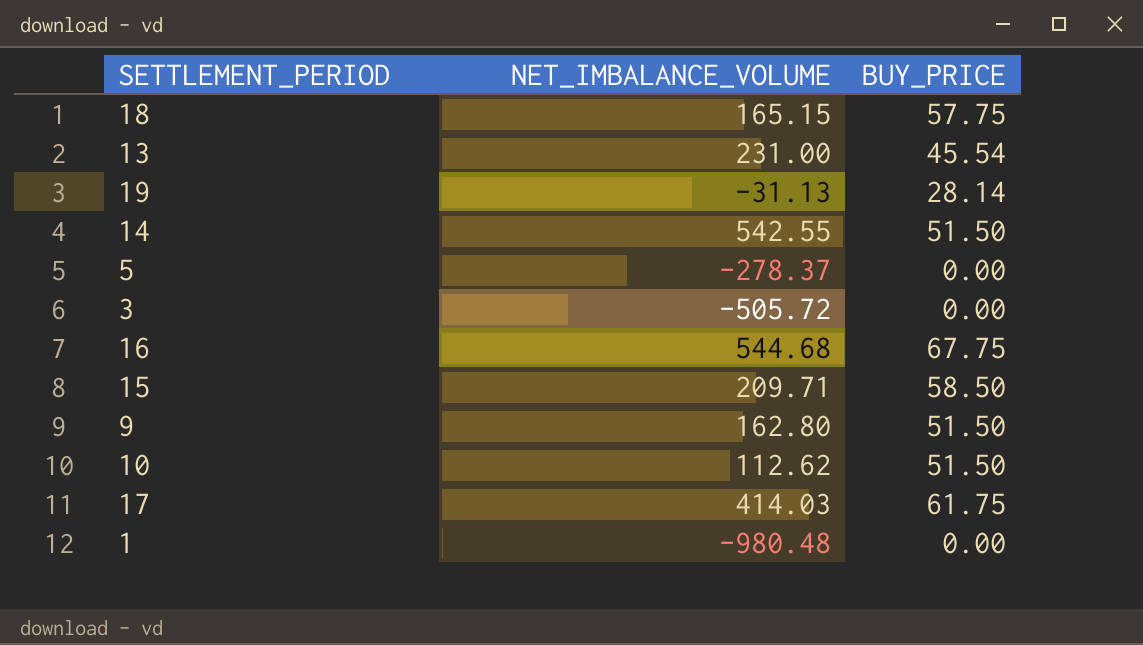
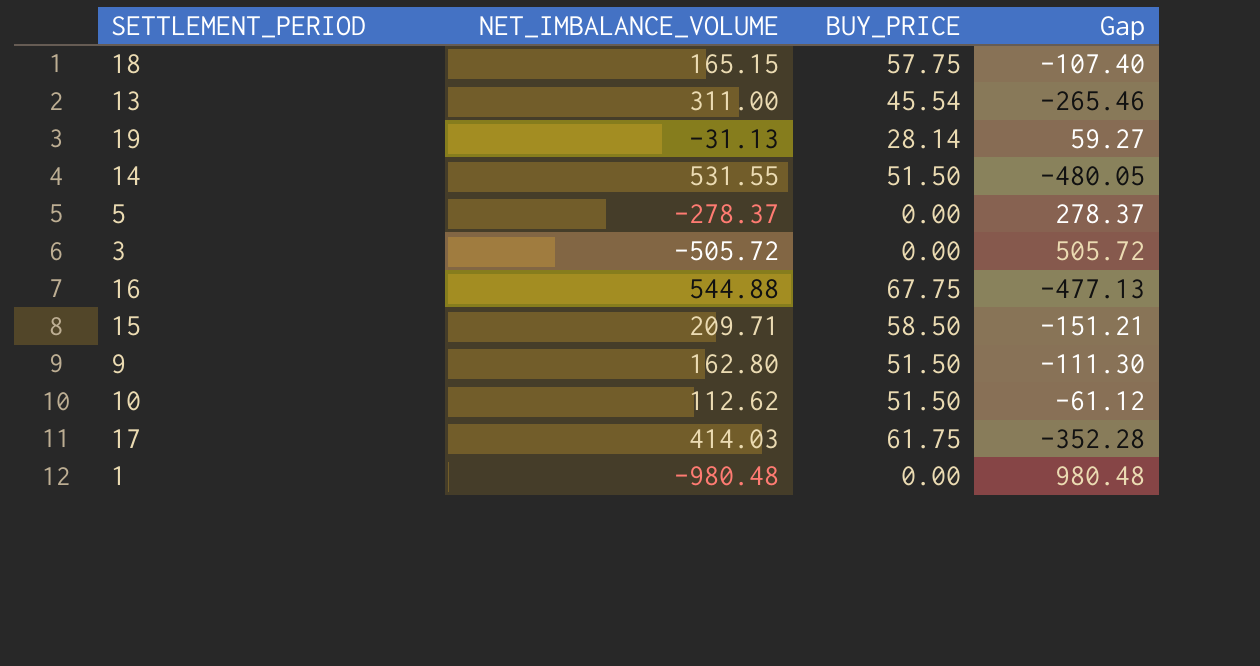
column Gap | formula: none -> [BUY_PRICE] - [NET_IMBALANCE_VOLUME]
13 | NET_IMBALANCE_VOLUME: 231.00 -> 311.00
14 | NET_IMBALANCE_VOLUME: 542.55 -> 531.55
16 | NET_IMBALANCE_VOLUME: 544.68 -> 544.88

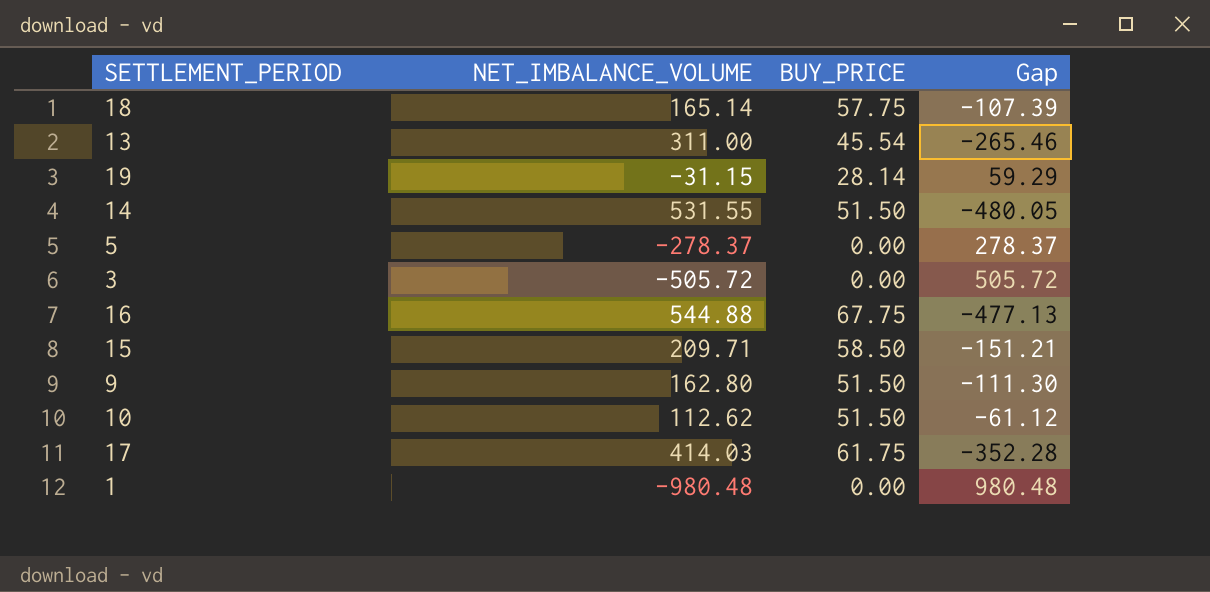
18 | NET_IMBALANCE_VOLUME: 165.15 -> 165.14
18 | Gap: -107.40 -> -107.39
19 | NET_IMBALANCE_VOLUME: -31.13 -> -31.15
19 | Gap: 59.27 -> 59.29

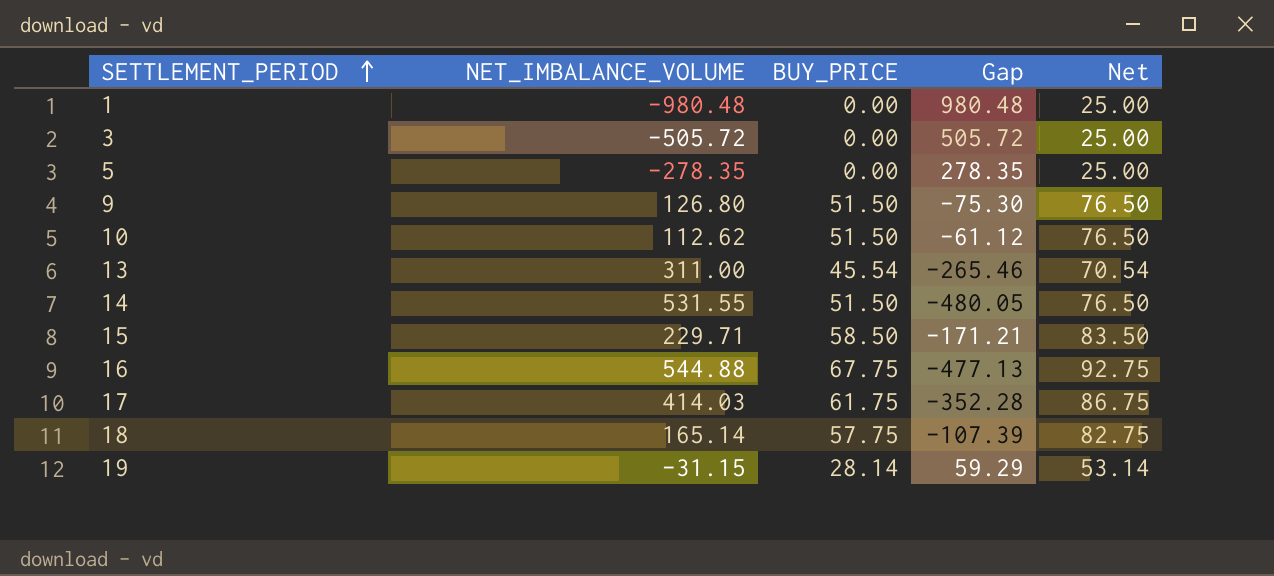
row order: none -> SETTLEMENT_PERIOD ascending
column Net | formula: none -> [BUY_PRICE] + 25
5 | NET_IMBALANCE_VOLUME: -278.37 -> -278.35
5 | Gap: 278.37 -> 278.35
9 | NET_IMBALANCE_VOLUME: 162.80 -> 126.80
9 | Gap: -111.30 -> -75.30
15 | NET_IMBALANCE_VOLUME: 209.71 -> 229.71
15 | Gap: -151.21 -> -171.21

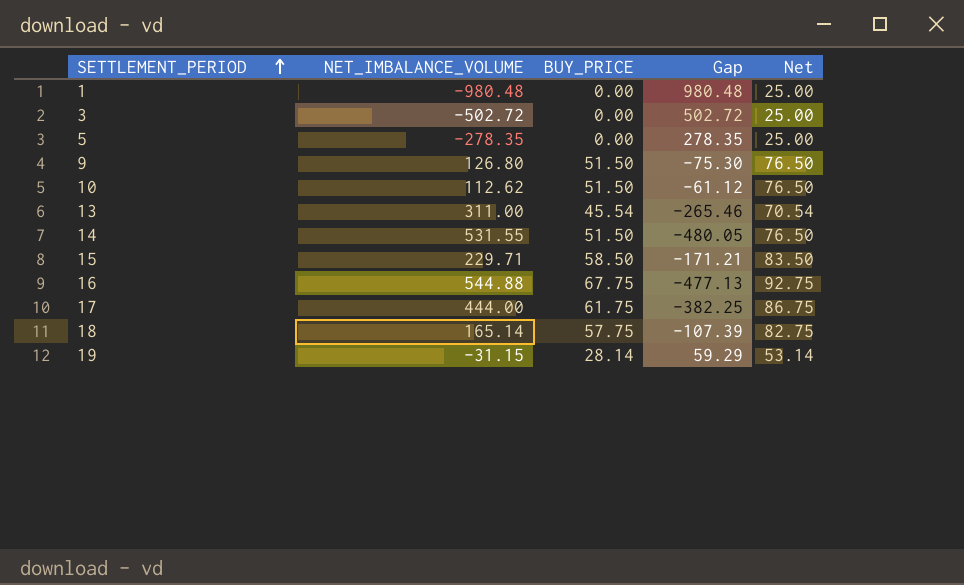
3 | NET_IMBALANCE_VOLUME: -505.72 -> -502.72
3 | Gap: 505.72 -> 502.72
17 | NET_IMBALANCE_VOLUME: 414.03 -> 444.00
17 | Gap: -352.28 -> -382.25

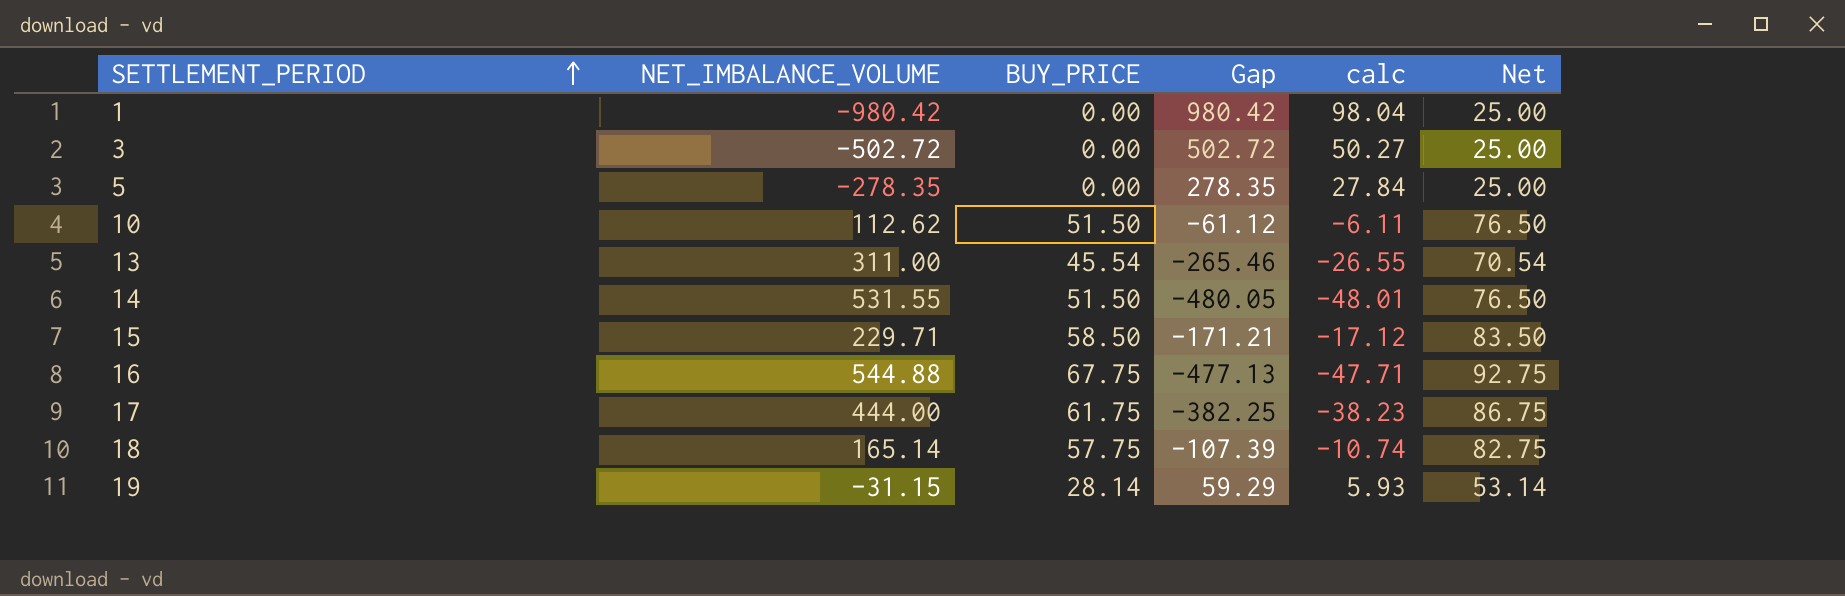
column calc | formula: none -> [Gap] * 0.1
row 9: 126.80 | 51.50 | -75.30 | 76.50 -> none
1 | NET_IMBALANCE_VOLUME: -980.48 -> -980.42
1 | Gap: 980.48 -> 980.42

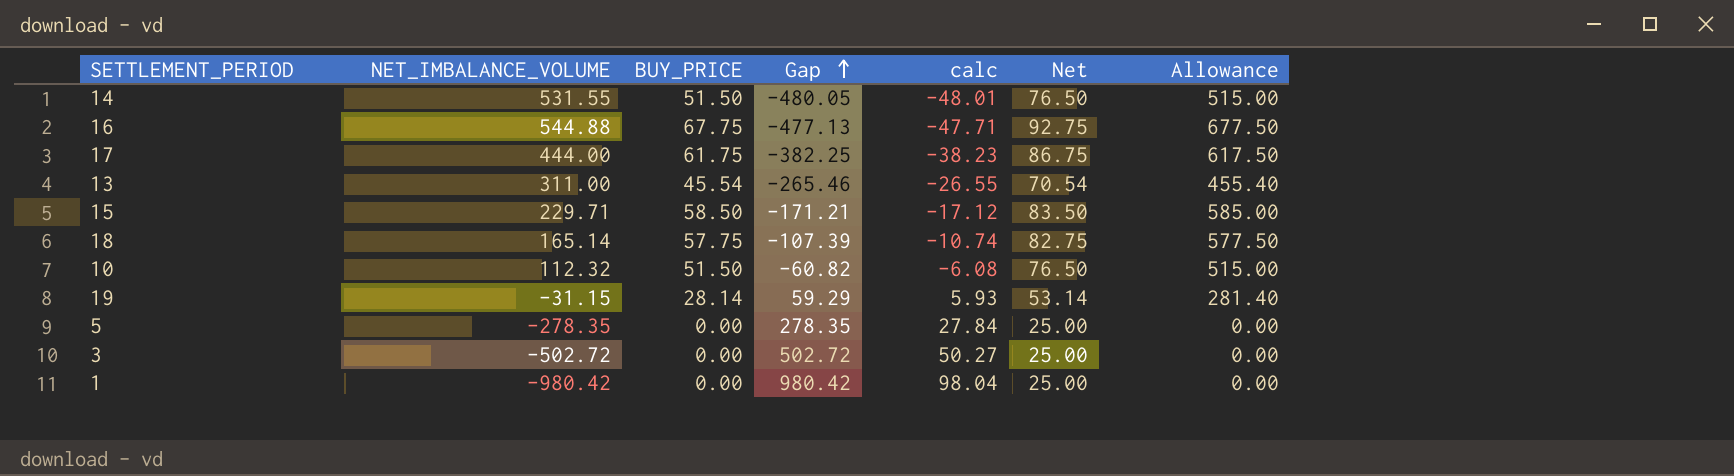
row order: SETTLEMENT_PERIOD ascending -> Gap ascending
column Allowance | formula: none -> [BUY_PRICE] * 10
10 | NET_IMBALANCE_VOLUME: 112.62 -> 112.32
10 | Gap: -61.12 -> -60.82
10 | calc: -6.11 -> -6.08

